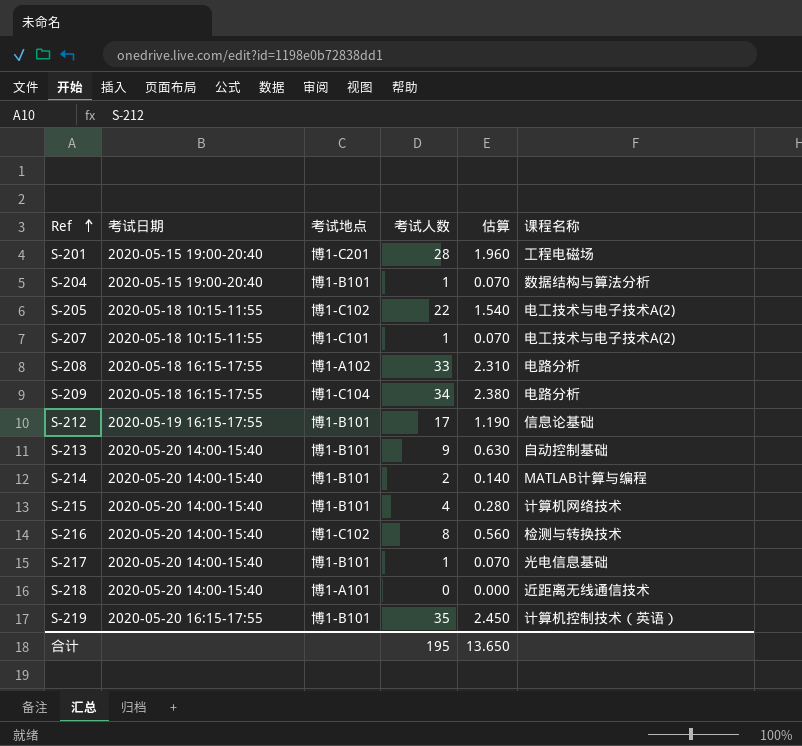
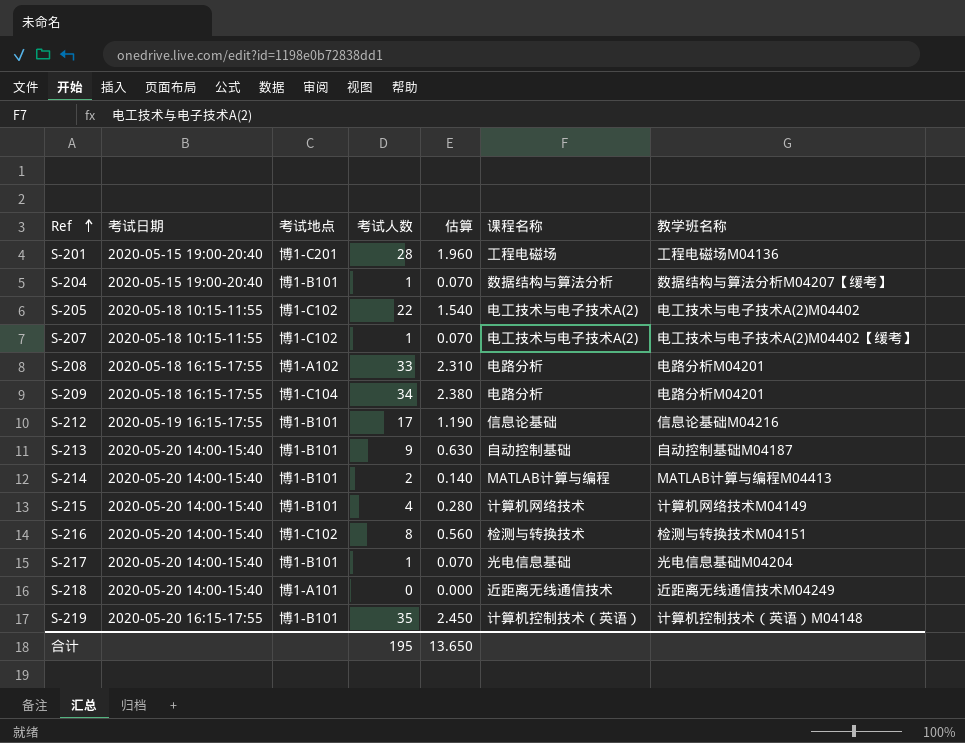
column 教学班名称 | position: none -> 7
S-207 | 考试地点: 博1-C101 -> 博1-C102

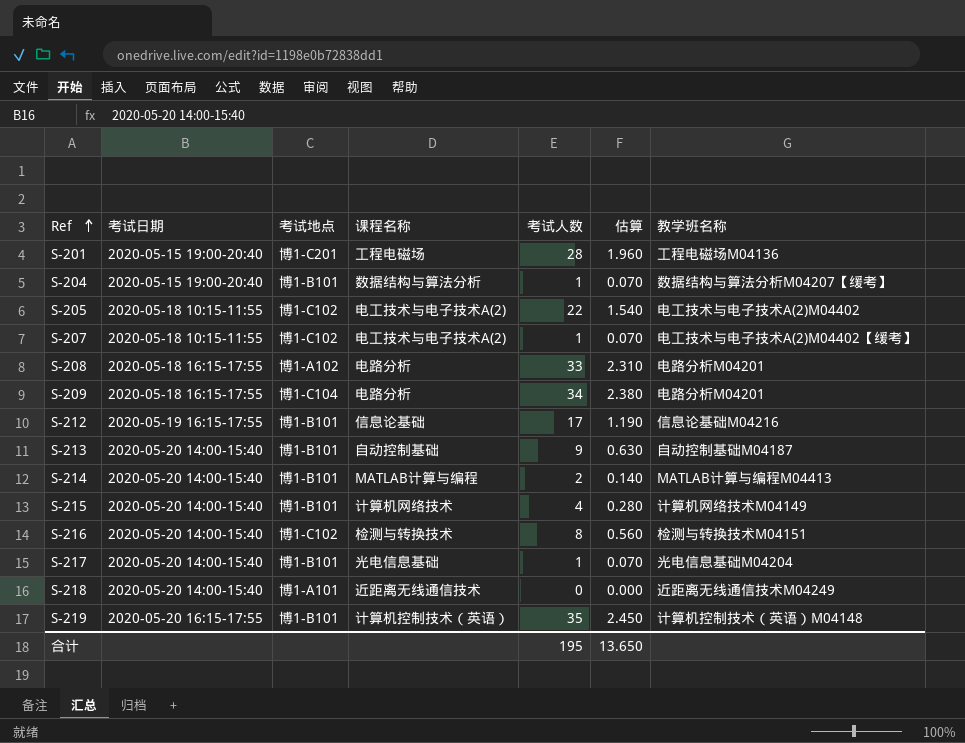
column 课程名称 | position: 6 -> 4

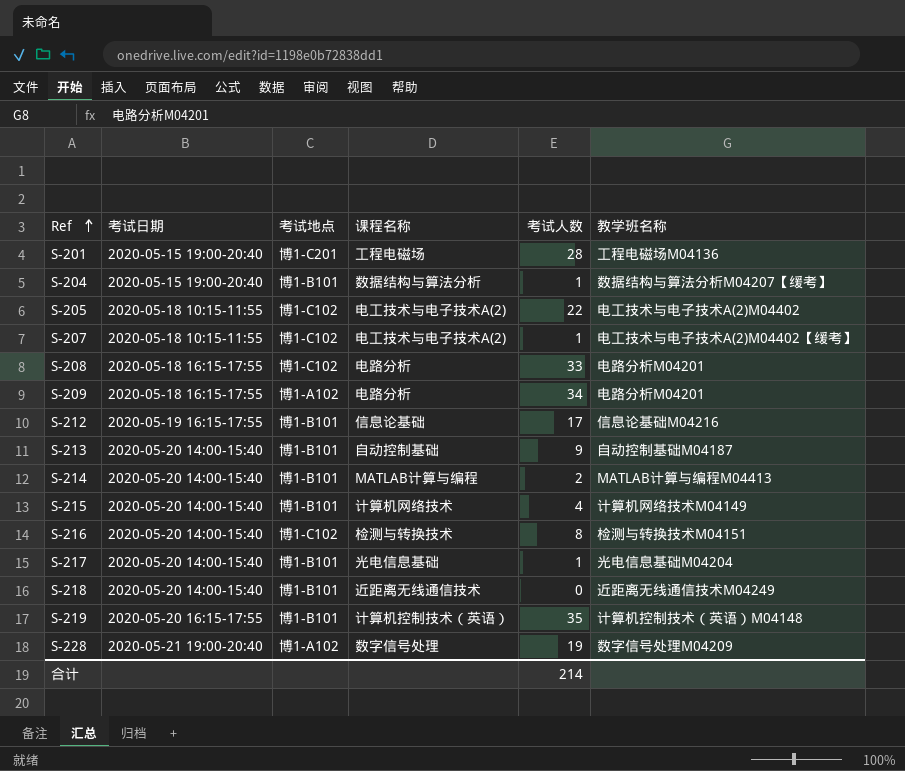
column 估算 | formula: [考试人数] * 0.07 -> none
S-208 | 考试地点: 博1-A102 -> 博1-C102
S-209 | 考试地点: 博1-C104 -> 博1-A102
S-218 | 考试地点: 博1-A101 -> 博1-B101
row S-228: none -> 2020-05-21 19:00-20:40 | 博1-A102 | 数字信号处理 | 19 | 数字信号处理M04209
合计 | 考试人数: 195 -> 214

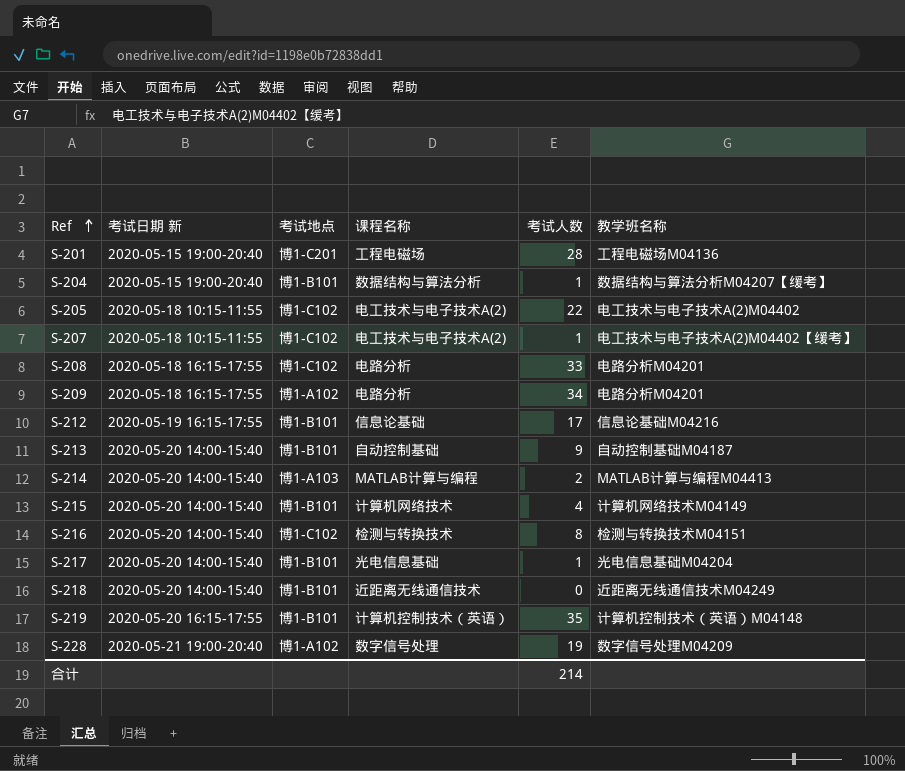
column name: 考试日期 -> 考试日期 新
S-214 | 考试地点: 博1-B101 -> 博1-A103

